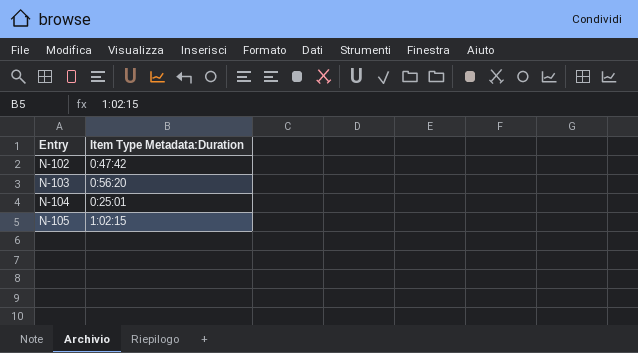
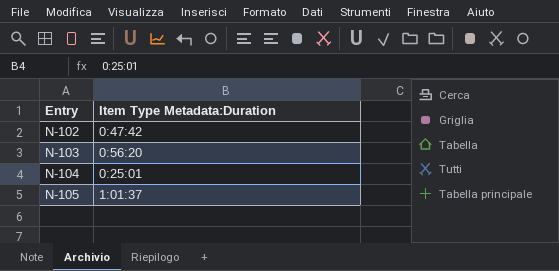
N-105 | Item Type Metadata:Duration: 1:02:15 -> 1:01:37

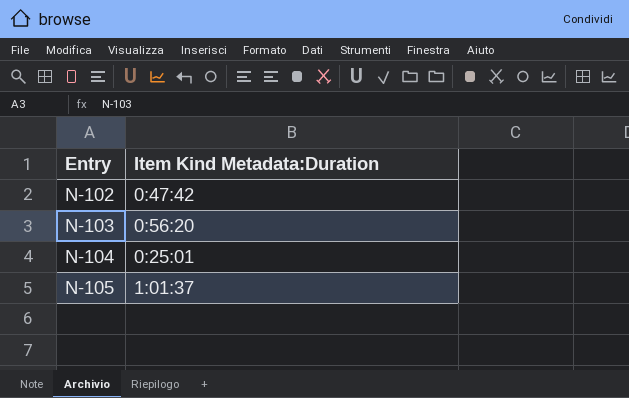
column name: Item Type Metadata:Duration -> Item Kind Metadata:Duration

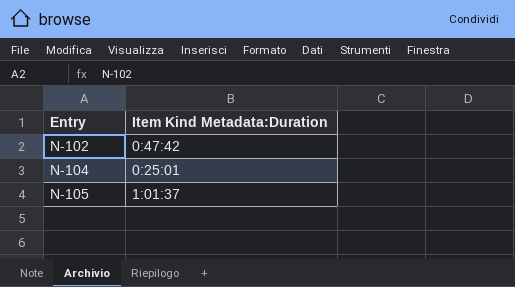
row N-103: 0:56:20 -> none

